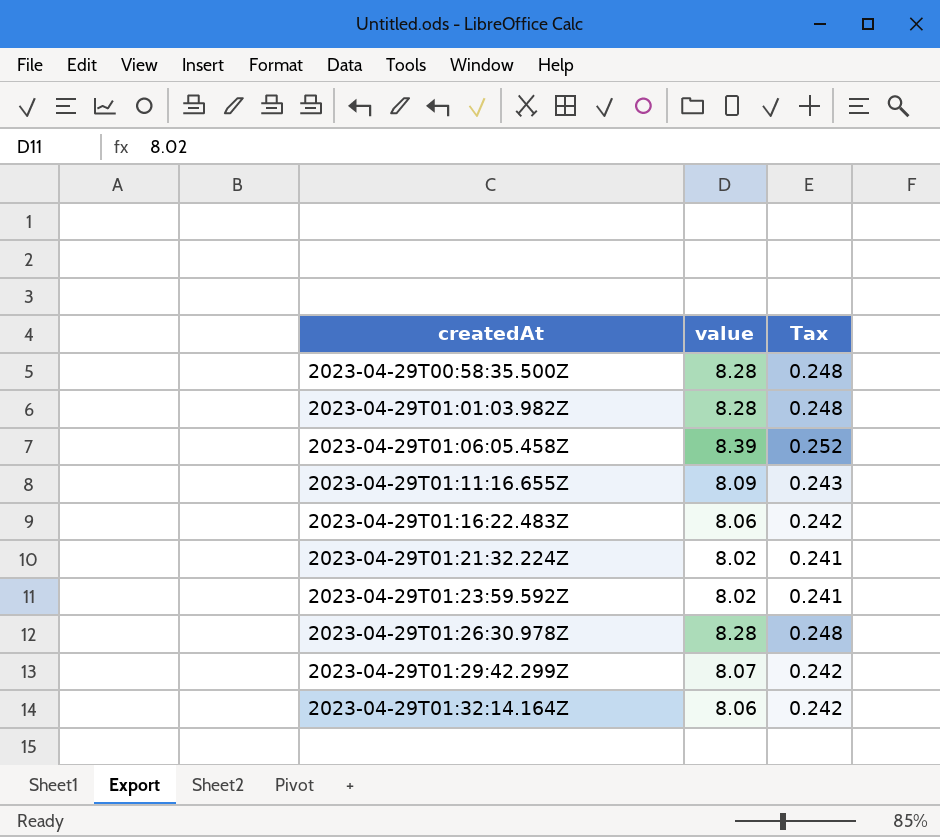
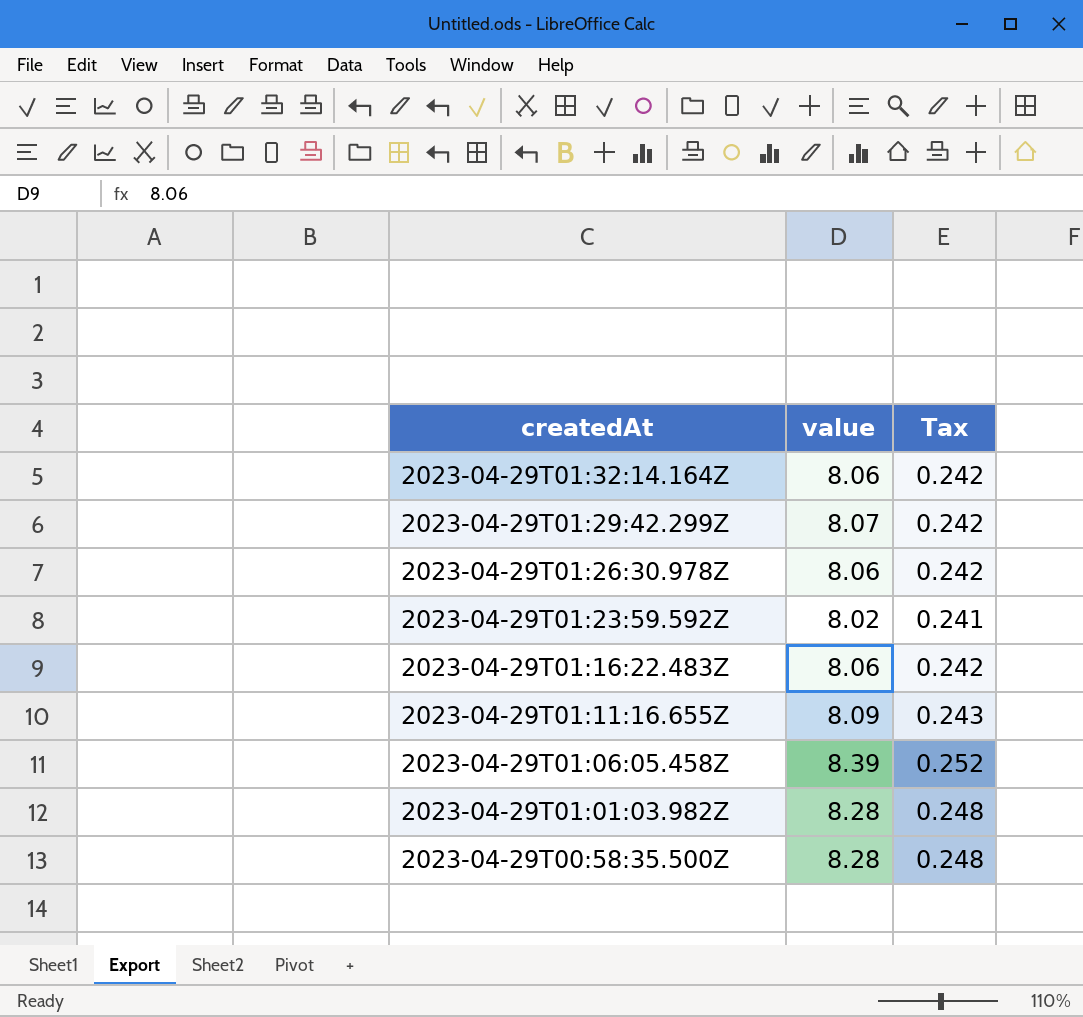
row order: createdAt ascending -> createdAt descending
row 2023-04-29T01:21:32.224Z: 8.02 | 0.241 -> none
2023-04-29T01:26:30.978Z | value: 8.28 -> 8.06
2023-04-29T01:26:30.978Z | Tax: 0.248 -> 0.242

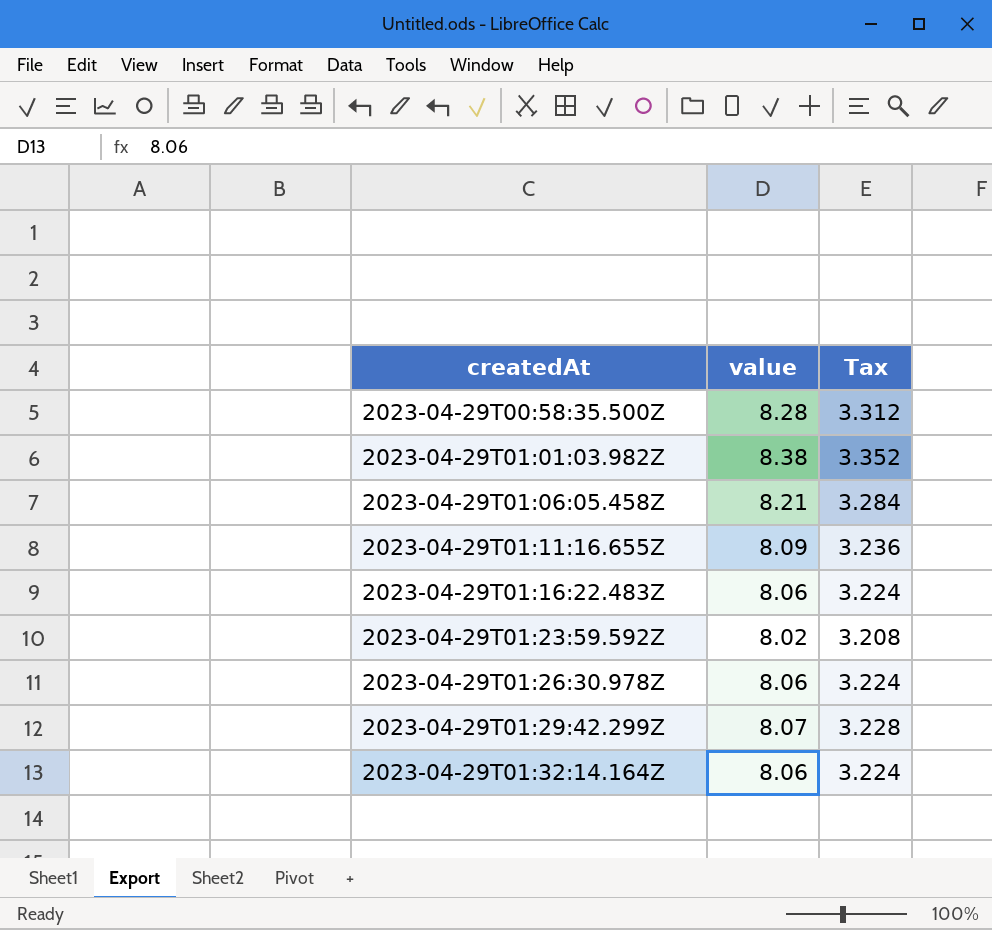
row order: createdAt descending -> createdAt ascending
column Tax | formula: [value] * 0.03 -> [value] * 0.4
2023-04-29T01:01:03.982Z | value: 8.28 -> 8.38
2023-04-29T01:06:05.458Z | value: 8.39 -> 8.21

